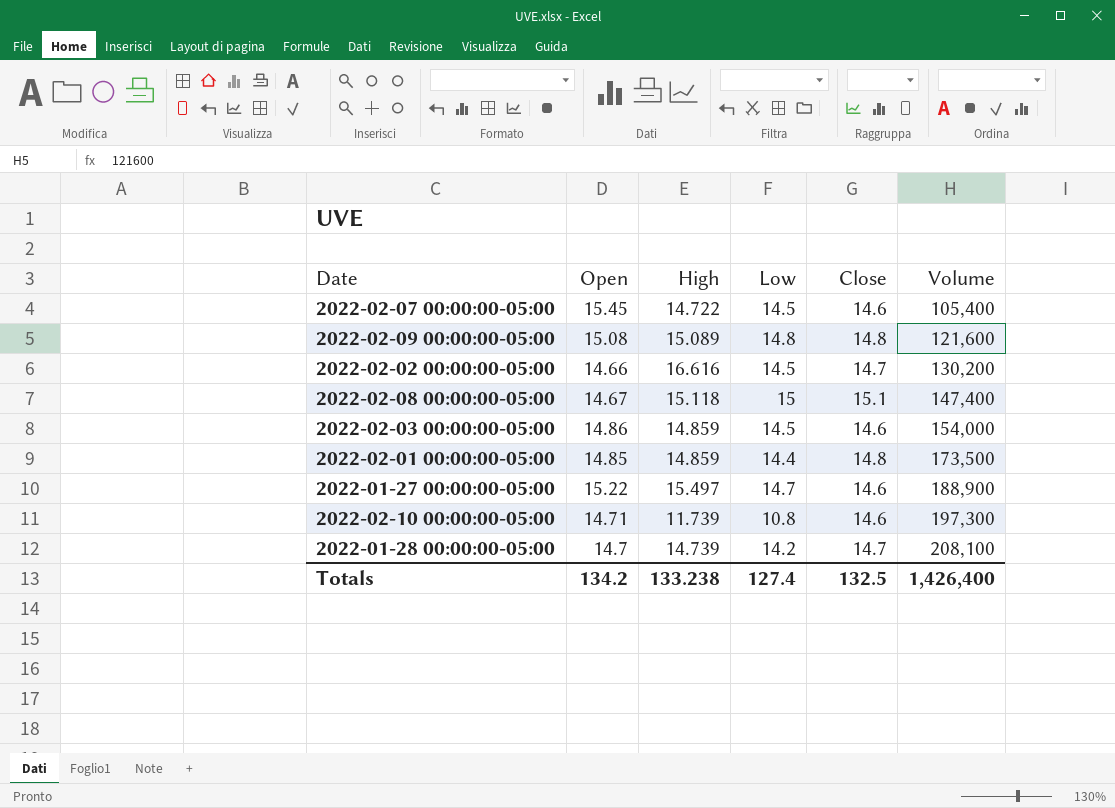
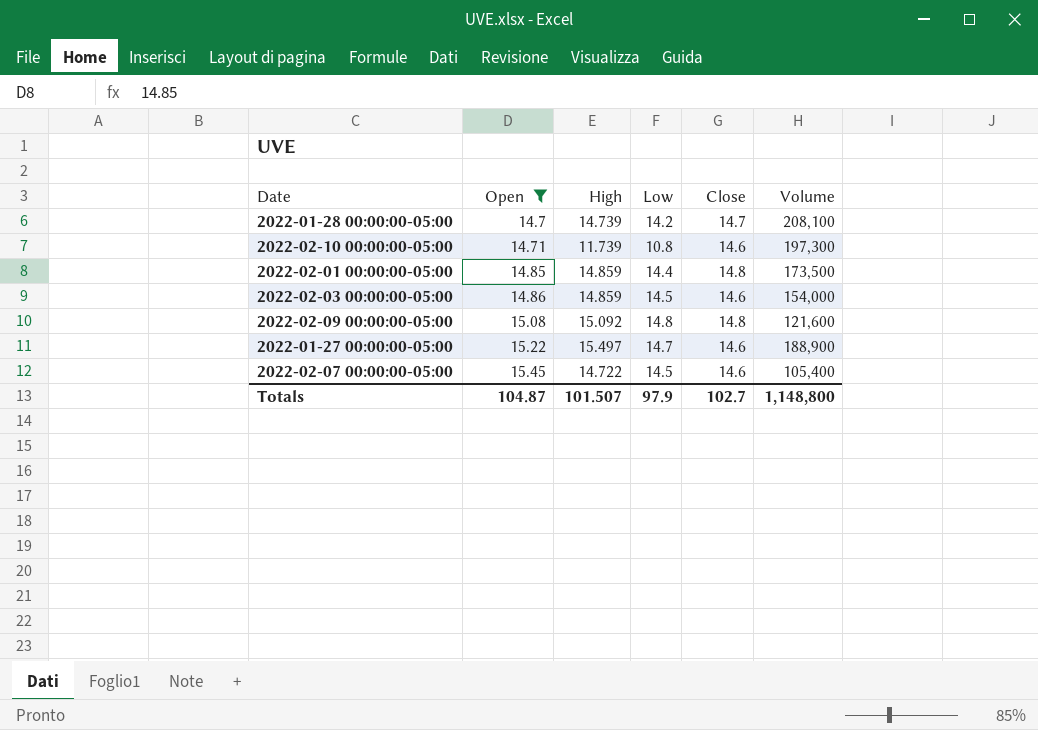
filter: none -> Open >= 14.7
row order: Volume ascending -> Open ascending
2022-02-09 00:00:00-05:00 | High: 15.089 -> 15.092
Totals | Open: 134.2 -> 104.87
Totals | High: 133.238 -> 101.507
Totals | Low: 127.4 -> 97.9
Totals | Close: 132.5 -> 102.7
Totals | Volume: 1,426,400 -> 1,148,800

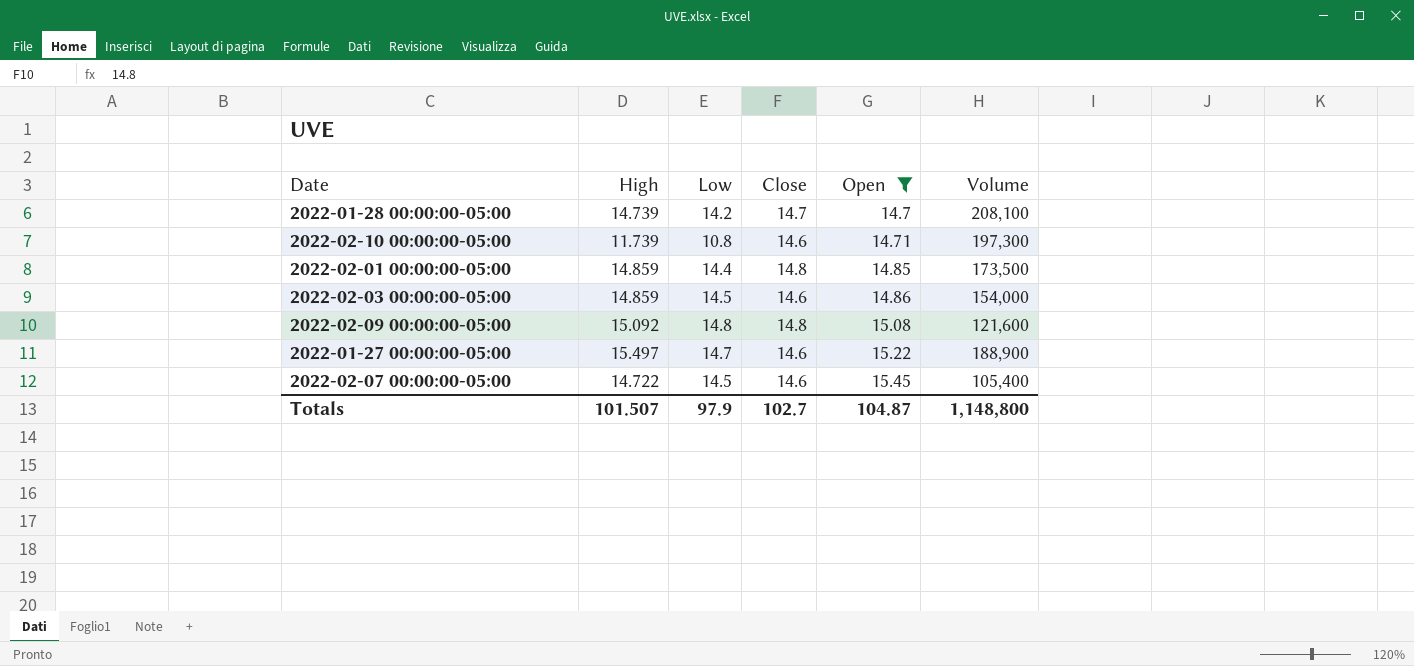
column Open | position: 2 -> 5

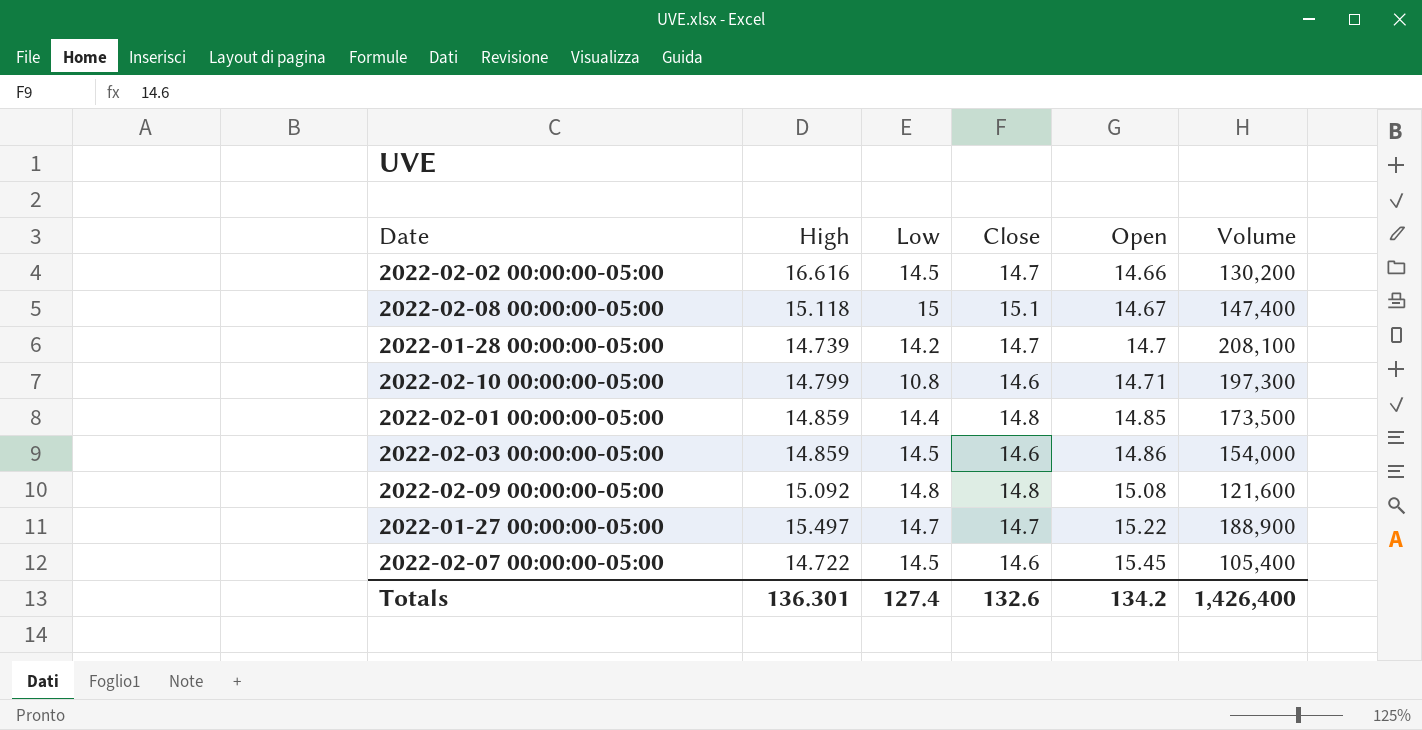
filter: Open >= 14.7 -> none
2022-02-10 00:00:00-05:00 | High: 11.739 -> 14.799
2022-01-27 00:00:00-05:00 | Close: 14.6 -> 14.7
Totals | High: 101.507 -> 136.301
Totals | Low: 97.9 -> 127.4
Totals | Close: 102.7 -> 132.6
Totals | Open: 104.87 -> 134.2
Totals | Volume: 1,148,800 -> 1,426,400

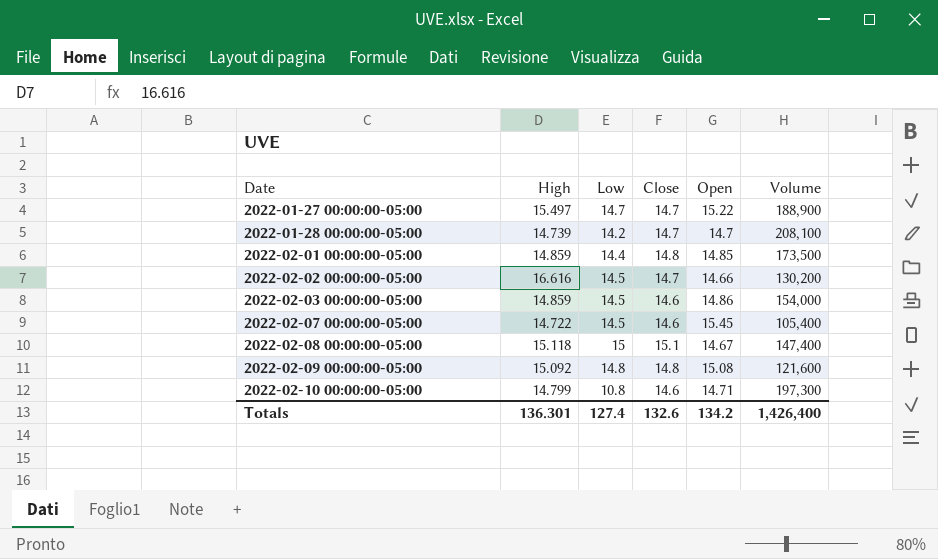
row order: Open ascending -> Date ascending

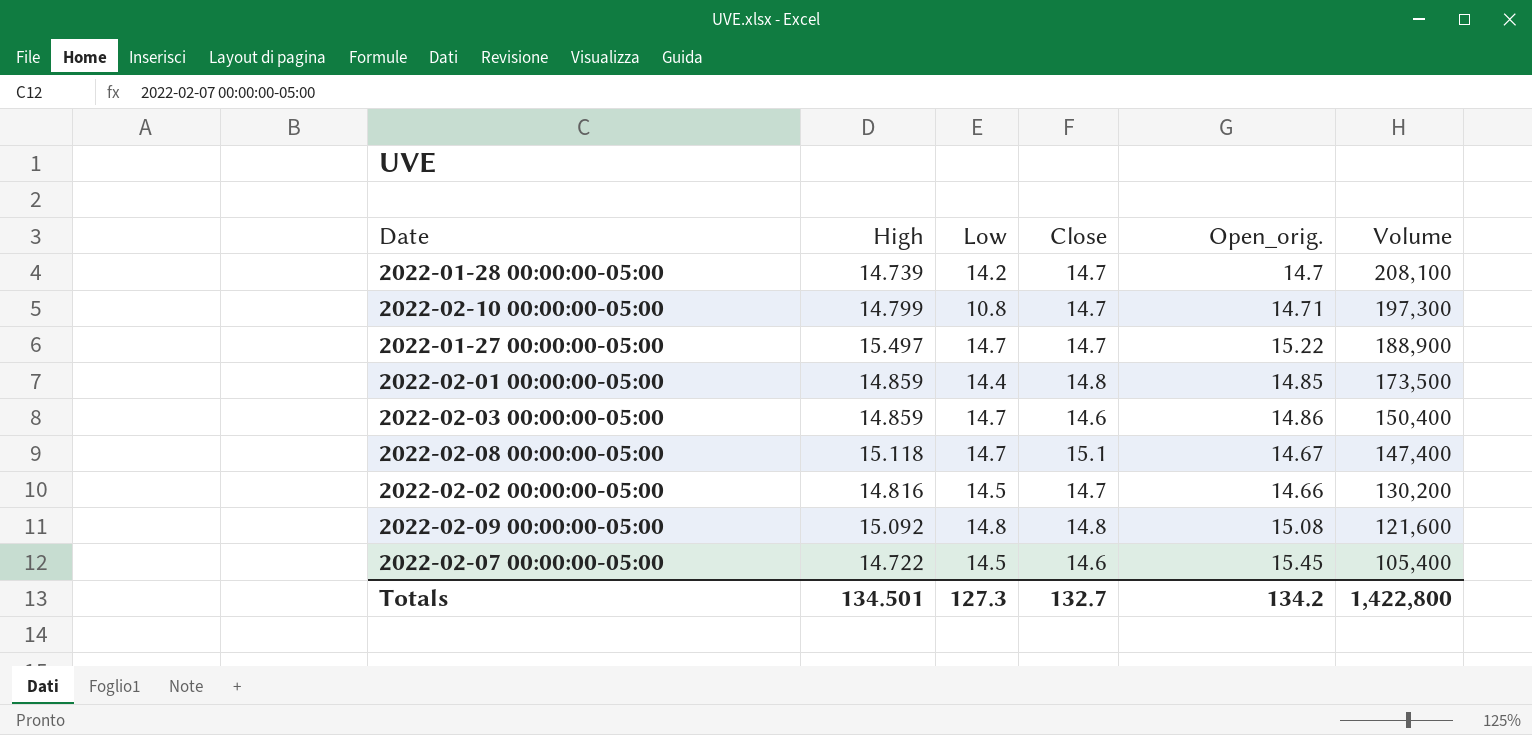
row order: Date ascending -> Volume descending
column name: Open -> Open_orig.
2022-02-10 00:00:00-05:00 | Close: 14.6 -> 14.7
2022-02-03 00:00:00-05:00 | Low: 14.5 -> 14.7
2022-02-03 00:00:00-05:00 | Volume: 154,000 -> 150,400
2022-02-08 00:00:00-05:00 | Low: 15 -> 14.7
2022-02-02 00:00:00-05:00 | High: 16.616 -> 14.816
Totals | High: 136.301 -> 134.501
Totals | Low: 127.4 -> 127.3
Totals | Close: 132.6 -> 132.7
Totals | Volume: 1,426,400 -> 1,422,800

